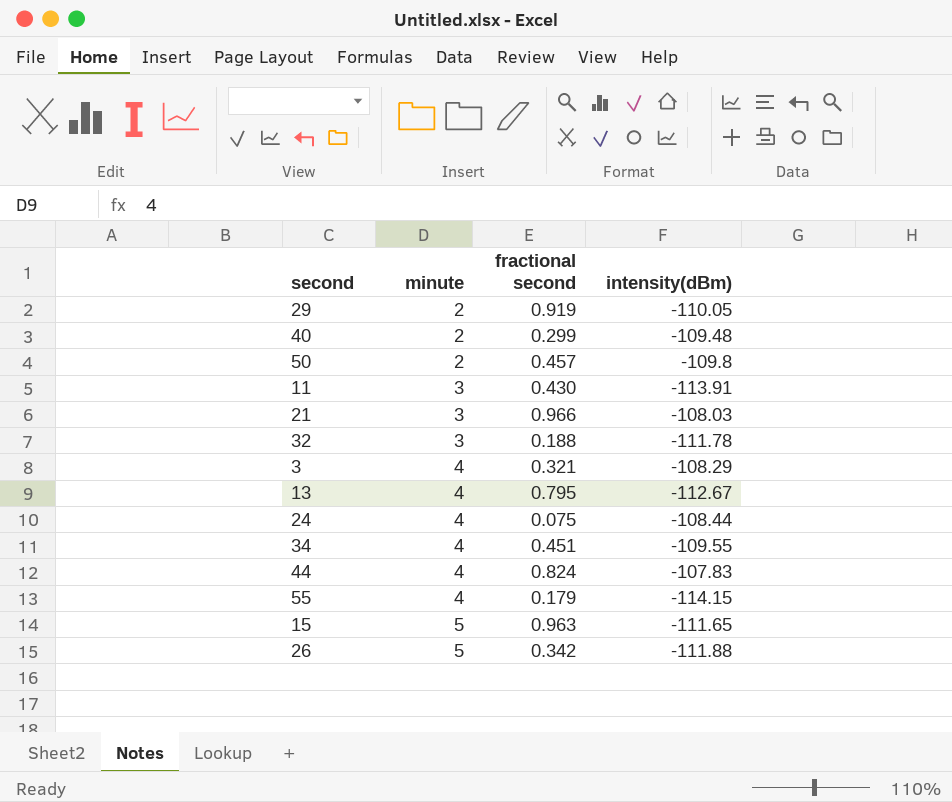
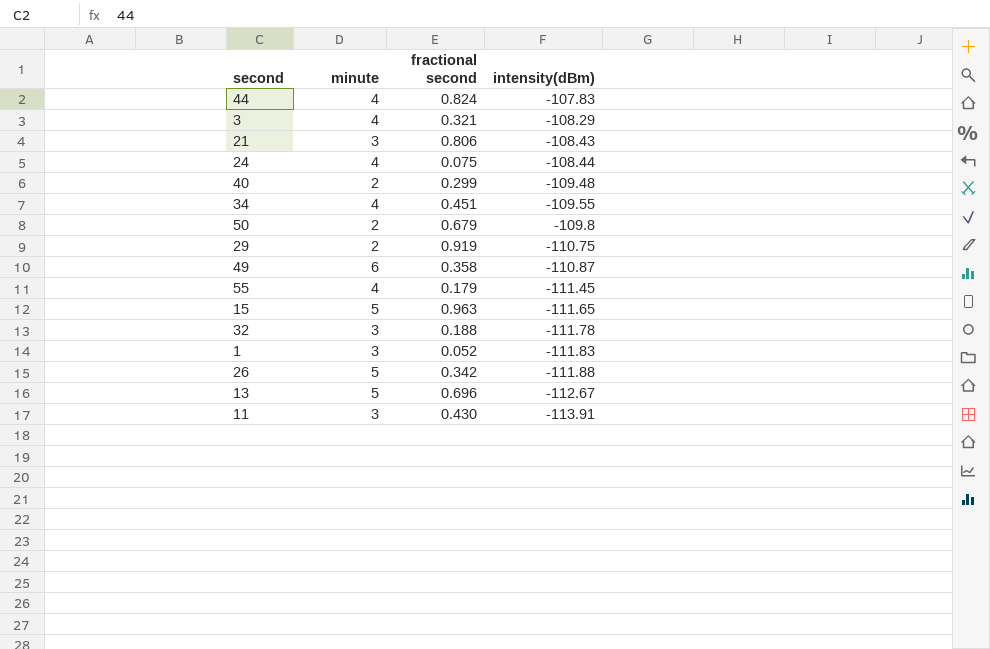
row order: minute ascending -> intensity(dBm) descending
21 | fractional second: 0.966 -> 0.806
21 | intensity(dBm): -108.03 -> -108.43
50 | fractional second: 0.457 -> 0.679
29 | intensity(dBm): -110.05 -> -110.75
row 49: none -> 6 | 0.358 | -110.87
55 | intensity(dBm): -114.15 -> -111.45
row 1: none -> 3 | 0.052 | -111.83
13 | minute: 4 -> 5
13 | fractional second: 0.795 -> 0.696

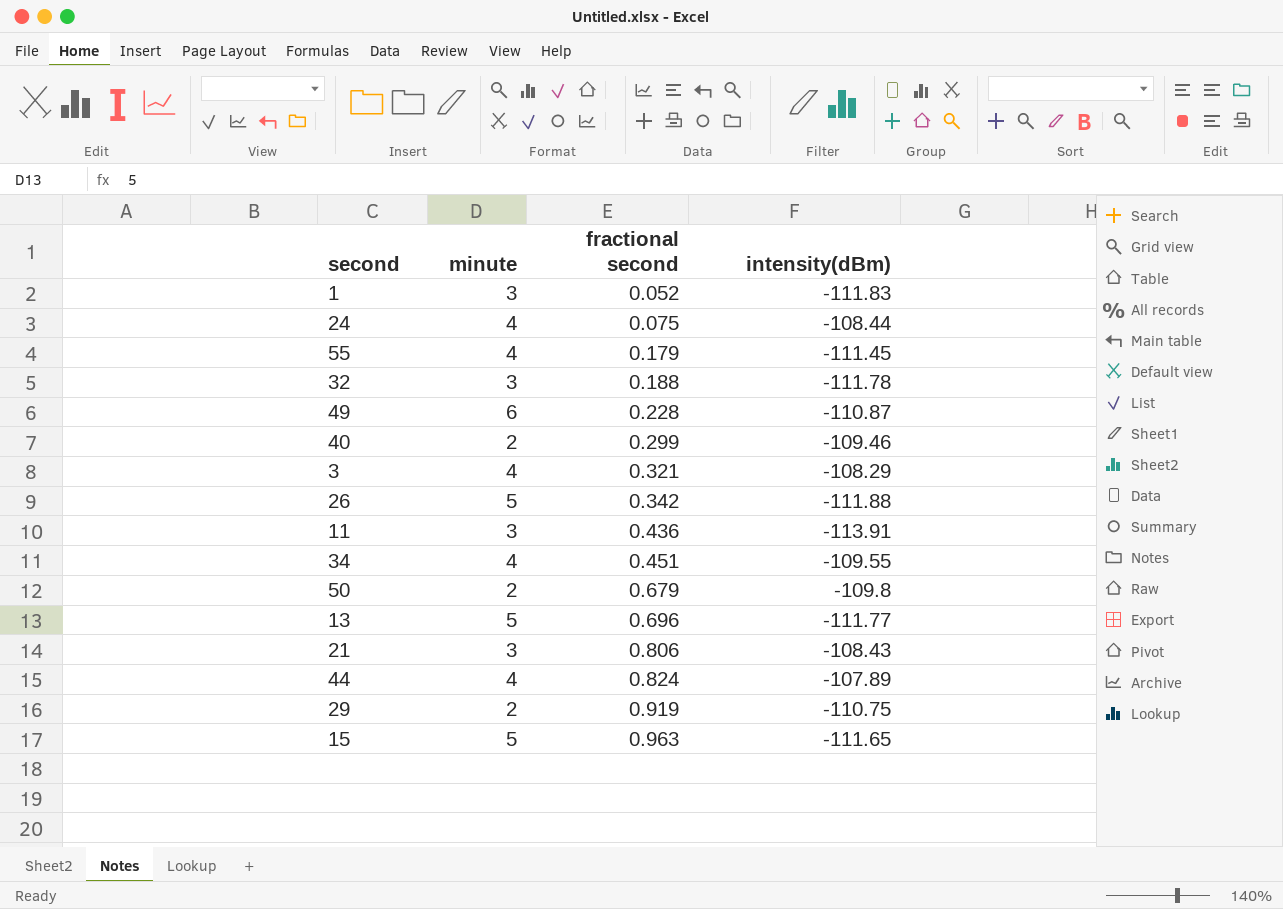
row order: intensity(dBm) descending -> fractional second ascending
49 | fractional second: 0.358 -> 0.228
40 | intensity(dBm): -109.48 -> -109.46
11 | fractional second: 0.430 -> 0.436
13 | intensity(dBm): -112.67 -> -111.77
44 | intensity(dBm): -107.83 -> -107.89

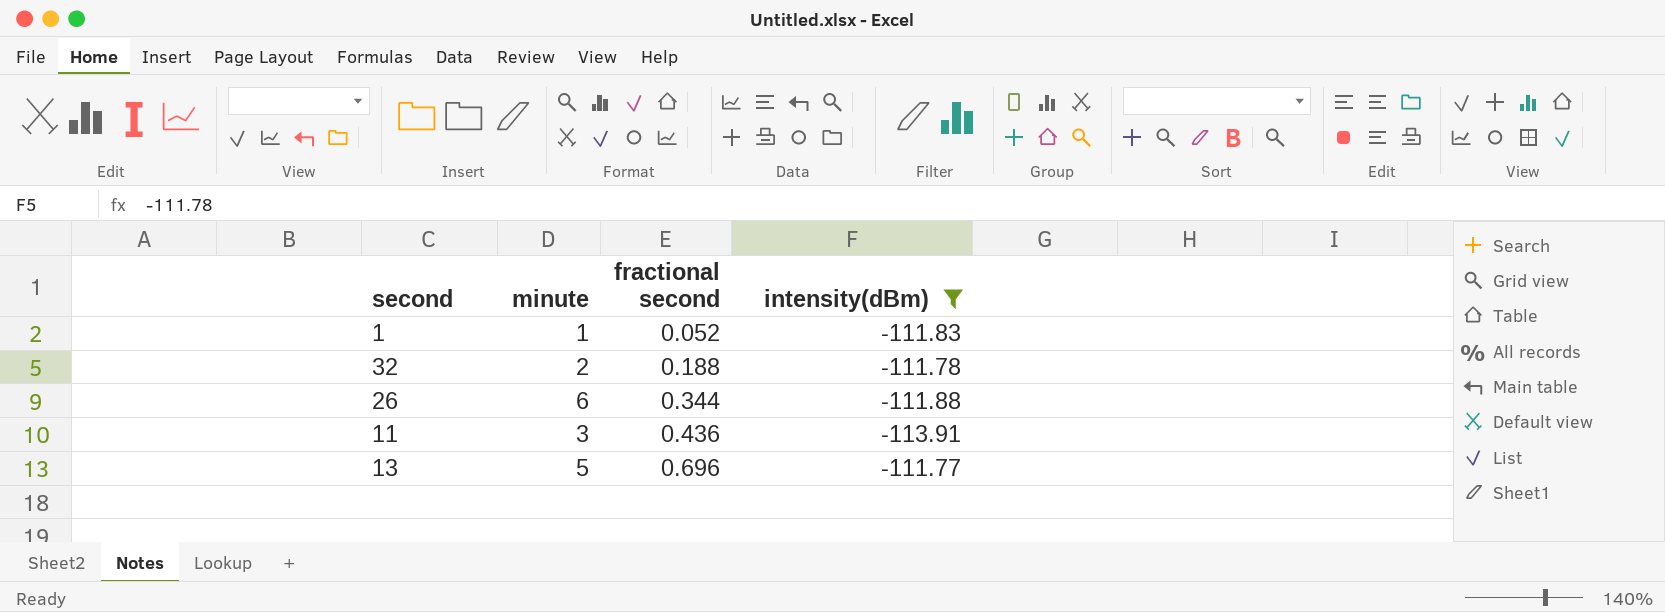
filter: none -> intensity(dBm) <= -111.77
1 | minute: 3 -> 1
32 | minute: 3 -> 2
26 | minute: 5 -> 6
26 | fractional second: 0.342 -> 0.344

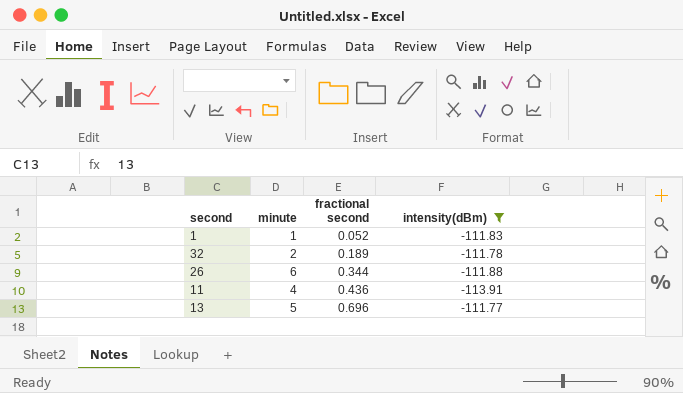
32 | fractional second: 0.188 -> 0.189
11 | minute: 3 -> 4

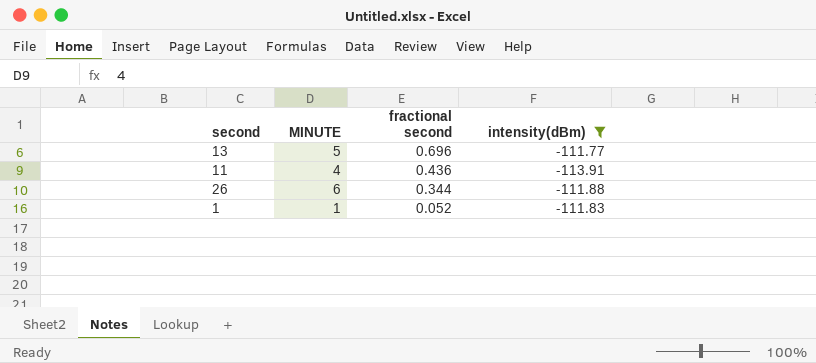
row order: fractional second ascending -> fractional second descending
column name: minute -> MINUTE
row 32: 2 | 0.189 | -111.78 -> none

